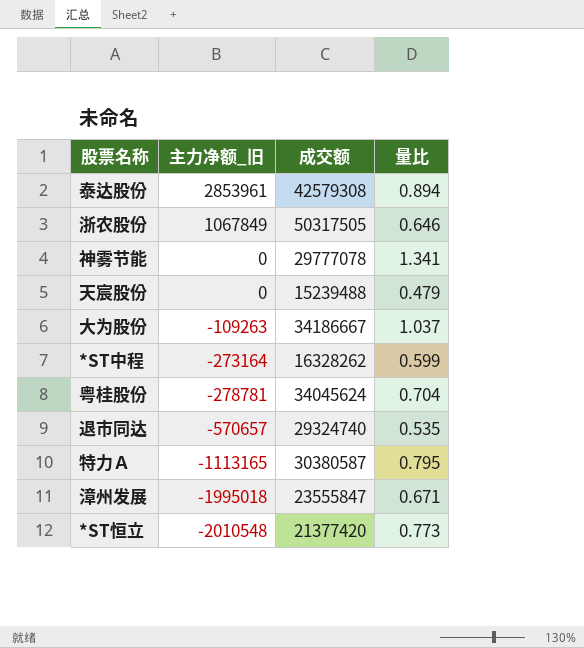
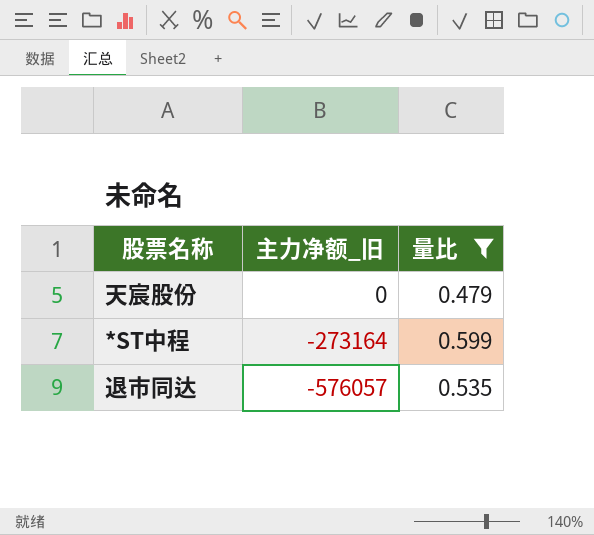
filter: none -> 量比 <= 0.599
column 成交额 | position: 3 -> none
退市同达 | 主力净额_旧: -570657 -> -576057

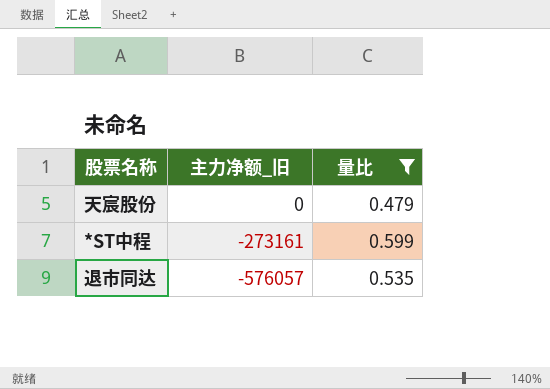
*ST中程 | 主力净额_旧: -273164 -> -273161

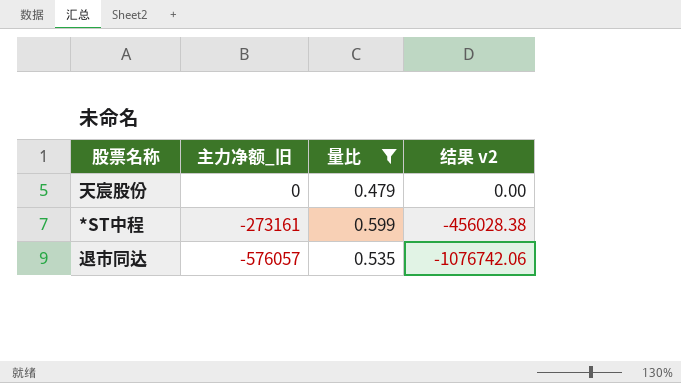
column 结果 v2 | formula: none -> [主力净额_旧] / [量比]

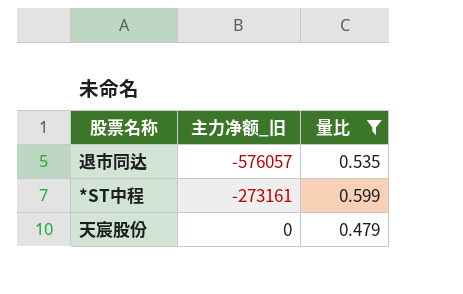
row order: 主力净额_旧 descending -> 主力净额_旧 ascending
column 结果 v2 | formula: [主力净额_旧] / [量比] -> none

